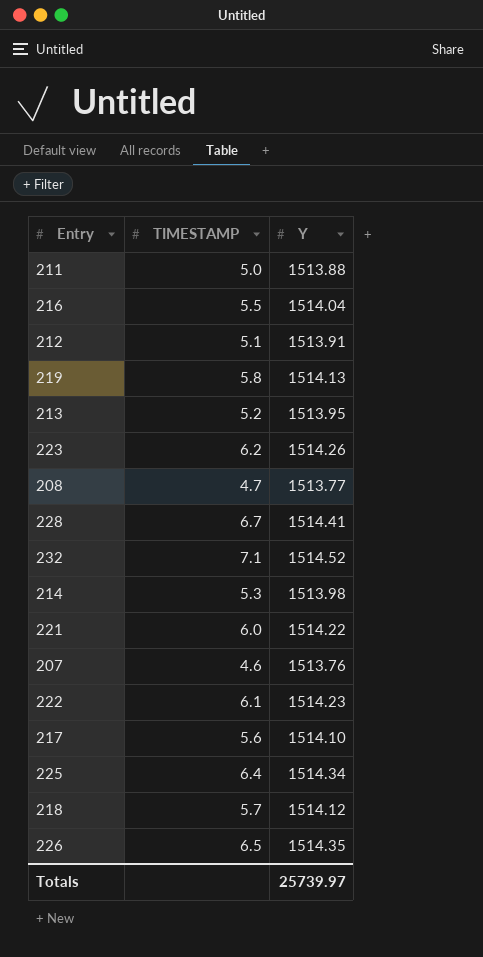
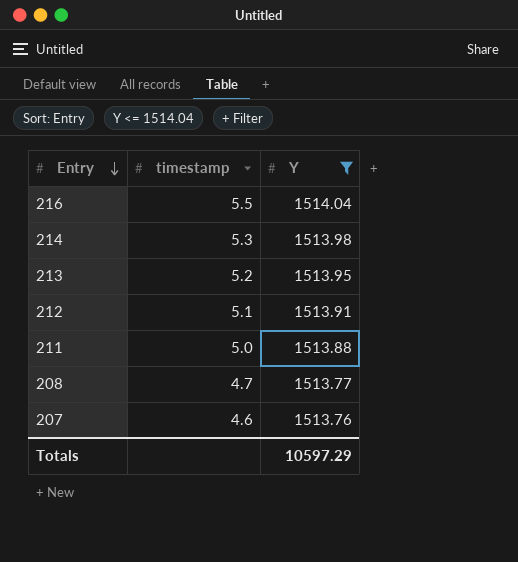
filter: none -> Y <= 1514.04
row order: none -> Entry descending
column name: TIMESTAMP -> timestamp
Totals | Y: 25739.97 -> 10597.29

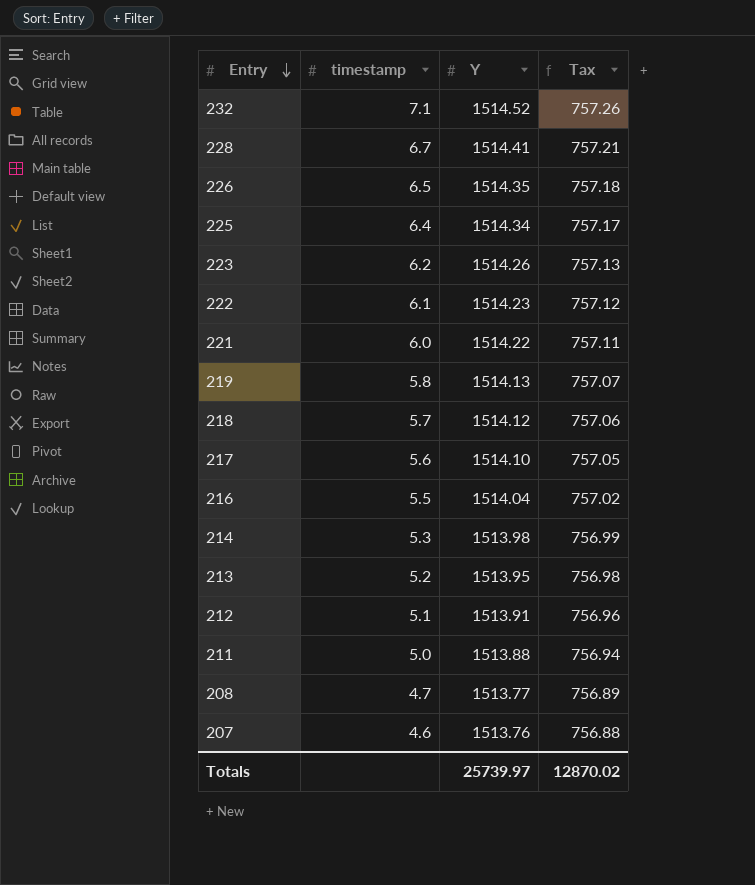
filter: Y <= 1514.04 -> none
column Tax | formula: none -> [Y] * 0.5
Totals | Y: 10597.29 -> 25739.97

